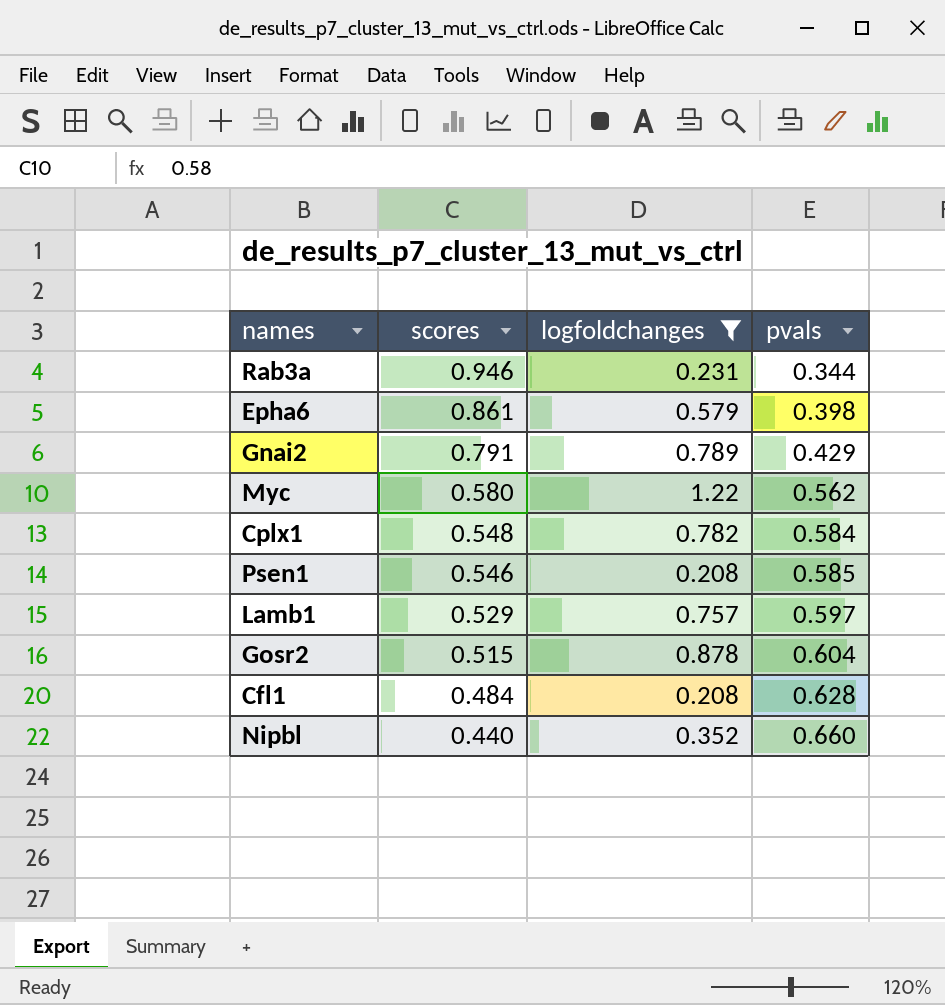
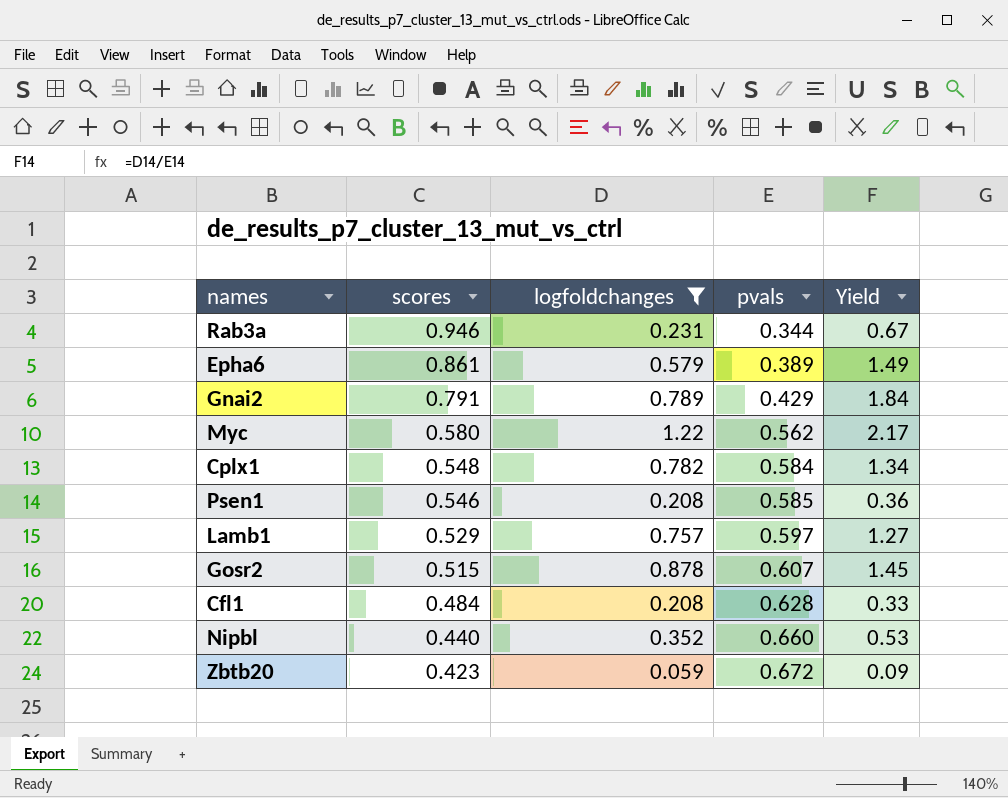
column Yield | formula: none -> [logfoldchanges] / [pvals]
Epha6 | pvals: 0.398 -> 0.389
Gosr2 | pvals: 0.604 -> 0.607
row Zbtb20: none -> 0.423 | 0.059 | 0.672 | 0.09

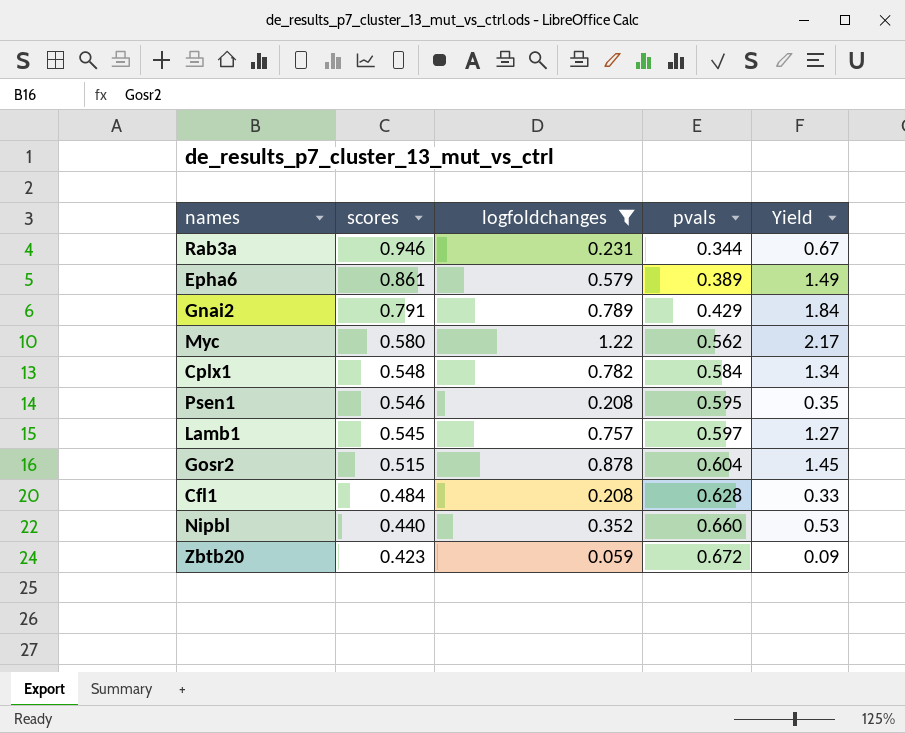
Psen1 | pvals: 0.585 -> 0.595
Psen1 | Yield: 0.36 -> 0.35
Lamb1 | scores: 0.529 -> 0.545
Gosr2 | pvals: 0.607 -> 0.604

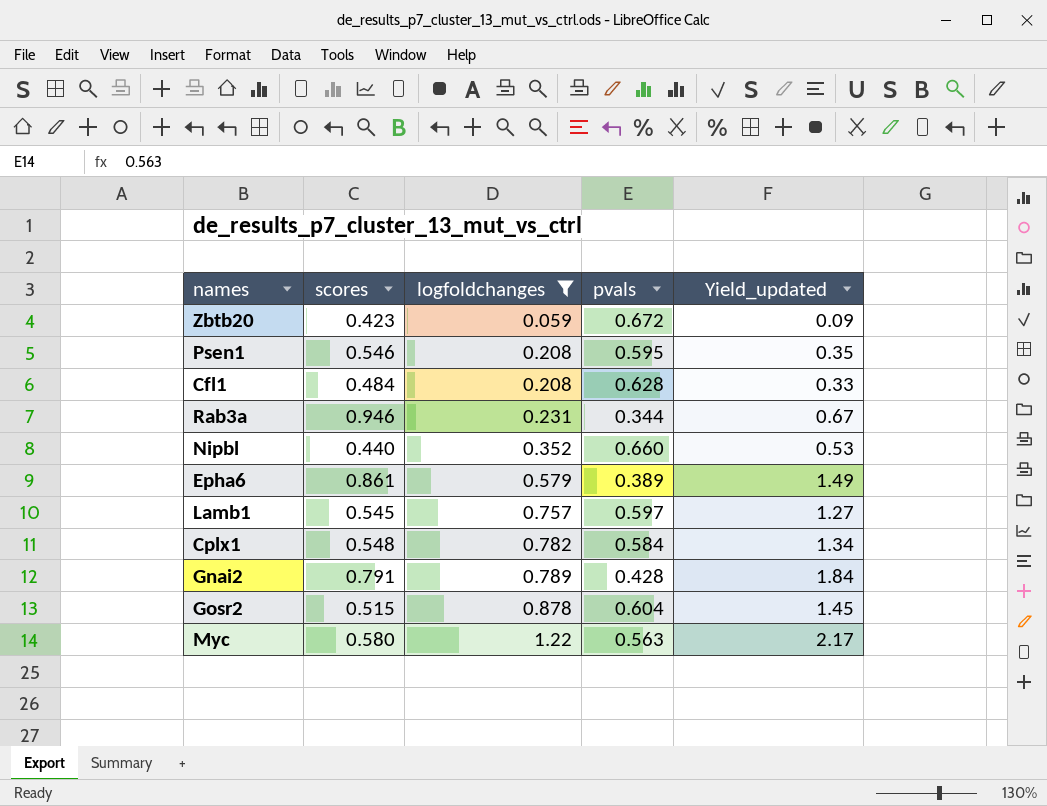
row order: scores descending -> logfoldchanges ascending
column name: Yield -> Yield_updated
Gnai2 | pvals: 0.429 -> 0.428
Myc | pvals: 0.562 -> 0.563

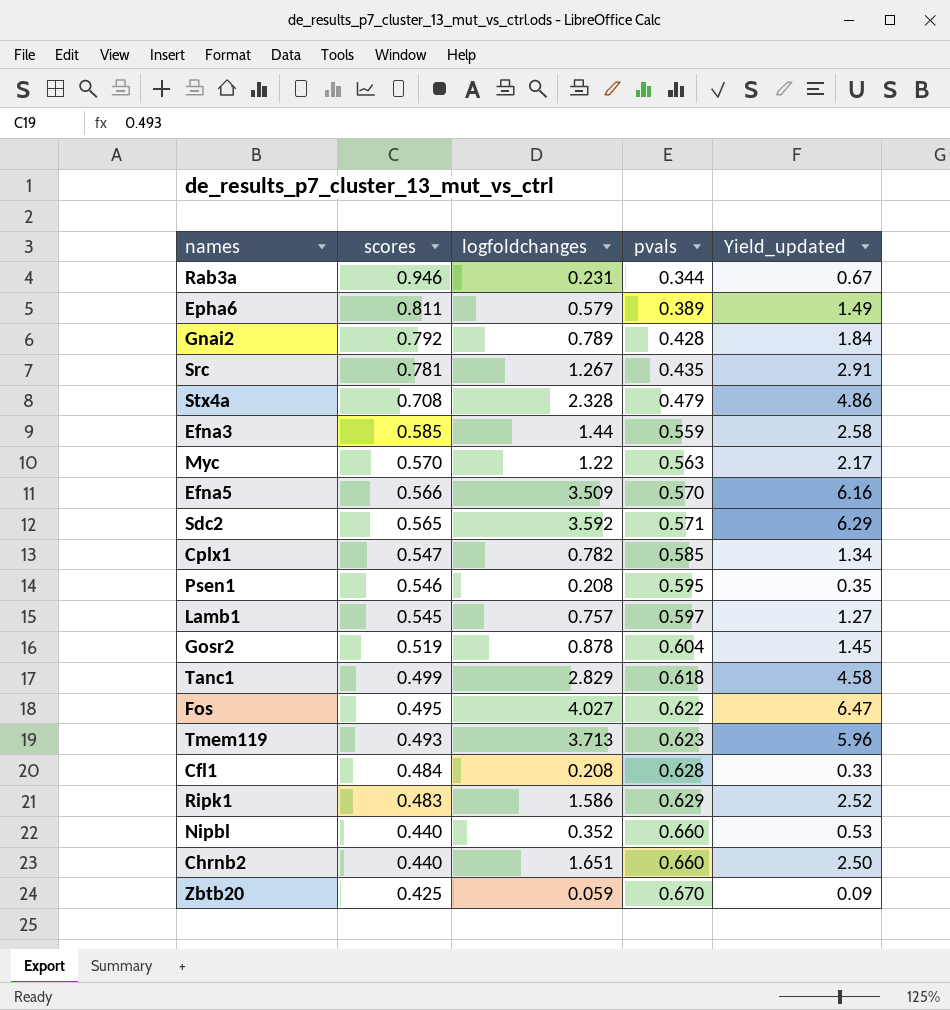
filter: logfoldchanges <= 1.22 -> none
row order: logfoldchanges ascending -> scores descending
Epha6 | scores: 0.861 -> 0.811
Gnai2 | scores: 0.791 -> 0.792
Myc | scores: 0.580 -> 0.570
Cplx1 | scores: 0.548 -> 0.547
Cplx1 | pvals: 0.584 -> 0.585
Gosr2 | scores: 0.515 -> 0.519
Zbtb20 | scores: 0.423 -> 0.425
Zbtb20 | pvals: 0.672 -> 0.670

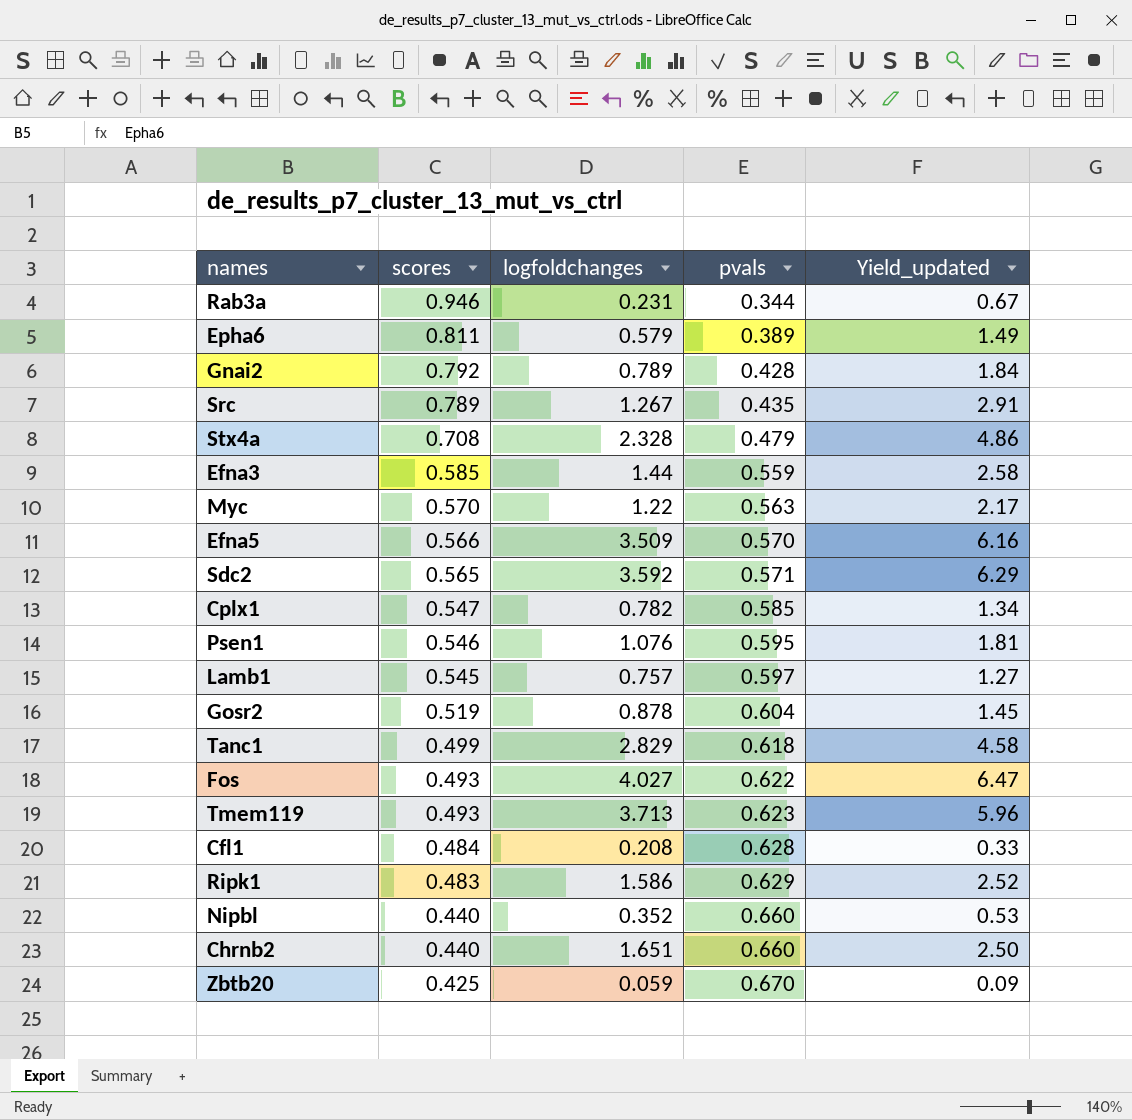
Src | scores: 0.781 -> 0.789
Psen1 | logfoldchanges: 0.208 -> 1.076
Psen1 | Yield_updated: 0.35 -> 1.81
Fos | scores: 0.495 -> 0.493

